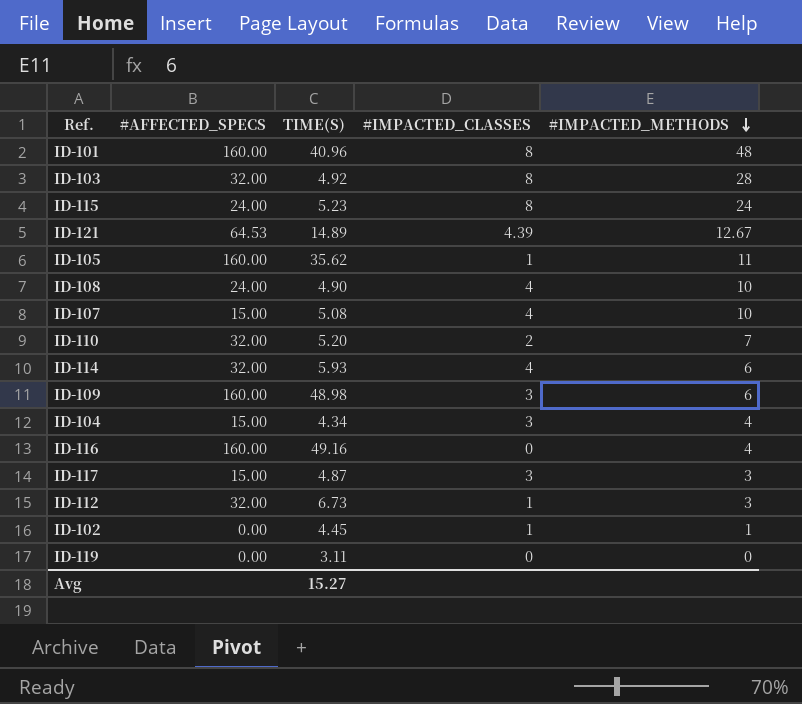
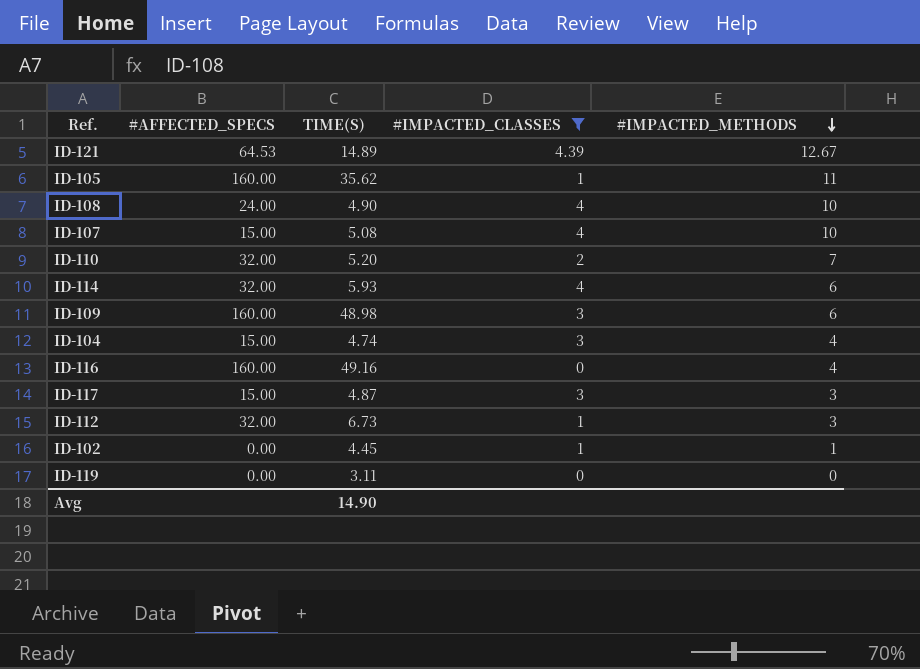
filter: none -> #IMPACTED_CLASSES != 8
ID-104 | TIME(S): 4.34 -> 4.74
Avg | TIME(S): 15.27 -> 14.90

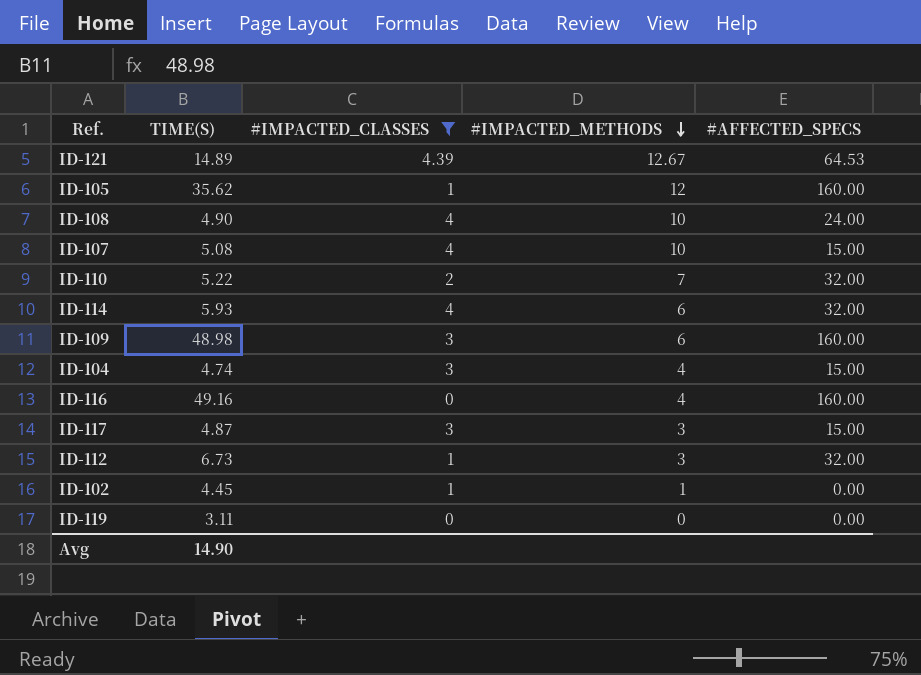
column #AFFECTED_SPECS | position: 2 -> 5
ID-105 | #IMPACTED_METHODS: 11 -> 12
ID-110 | TIME(S): 5.20 -> 5.22

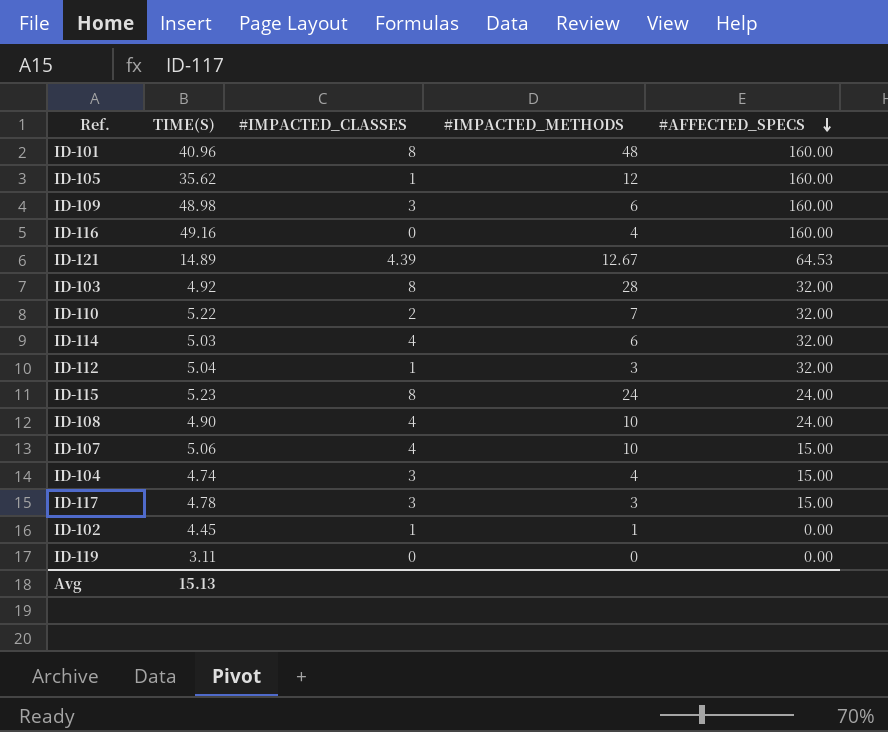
filter: #IMPACTED_CLASSES != 8 -> none
row order: #IMPACTED_METHODS descending -> #AFFECTED_SPECS descending
ID-114 | TIME(S): 5.93 -> 5.03
ID-112 | TIME(S): 6.73 -> 5.04
ID-107 | TIME(S): 5.08 -> 5.06
ID-117 | TIME(S): 4.87 -> 4.78
Avg | TIME(S): 14.90 -> 15.13

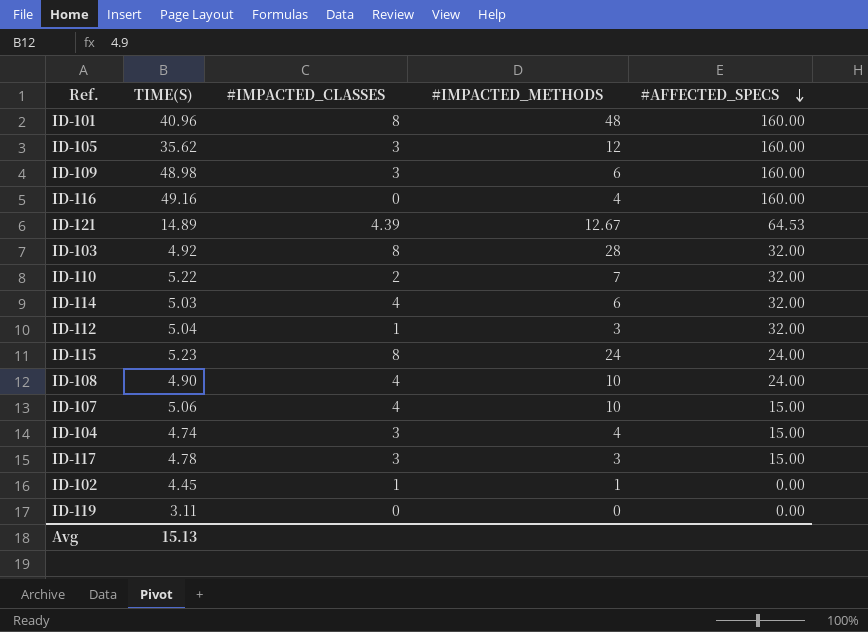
ID-105 | #IMPACTED_CLASSES: 1 -> 3

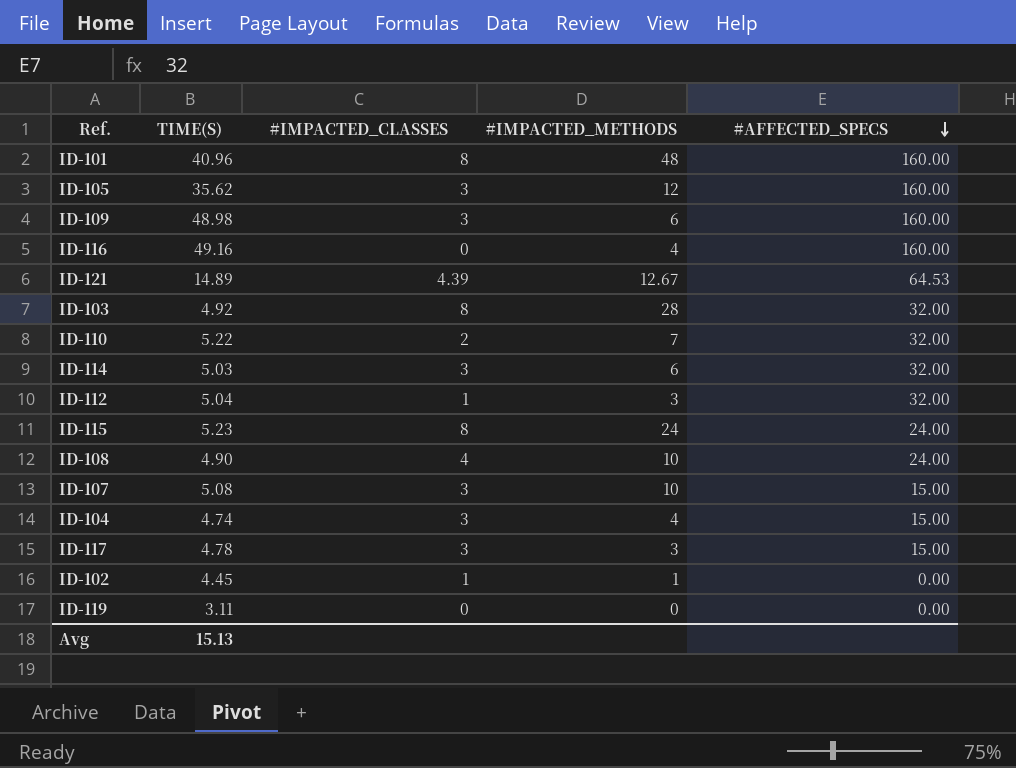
ID-114 | #IMPACTED_CLASSES: 4 -> 3
ID-107 | TIME(S): 5.06 -> 5.08
ID-107 | #IMPACTED_CLASSES: 4 -> 3

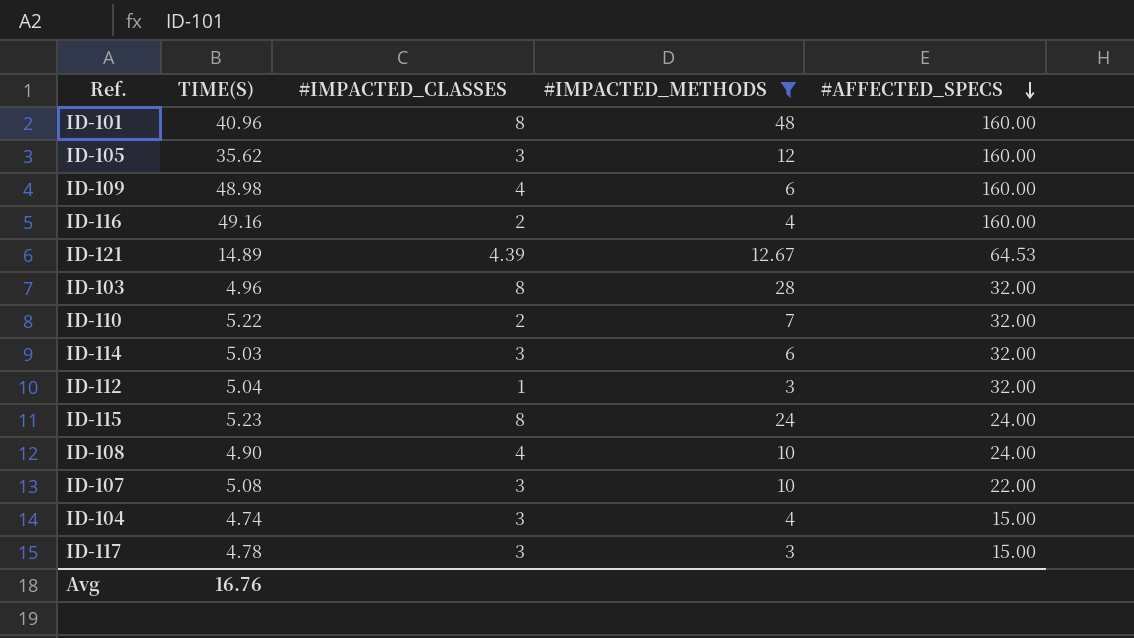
filter: none -> #IMPACTED_METHODS >= 3
ID-109 | #IMPACTED_CLASSES: 3 -> 4
ID-116 | #IMPACTED_CLASSES: 0 -> 2
ID-103 | TIME(S): 4.92 -> 4.96
ID-107 | #AFFECTED_SPECS: 15.00 -> 22.00
Avg | TIME(S): 15.13 -> 16.76

